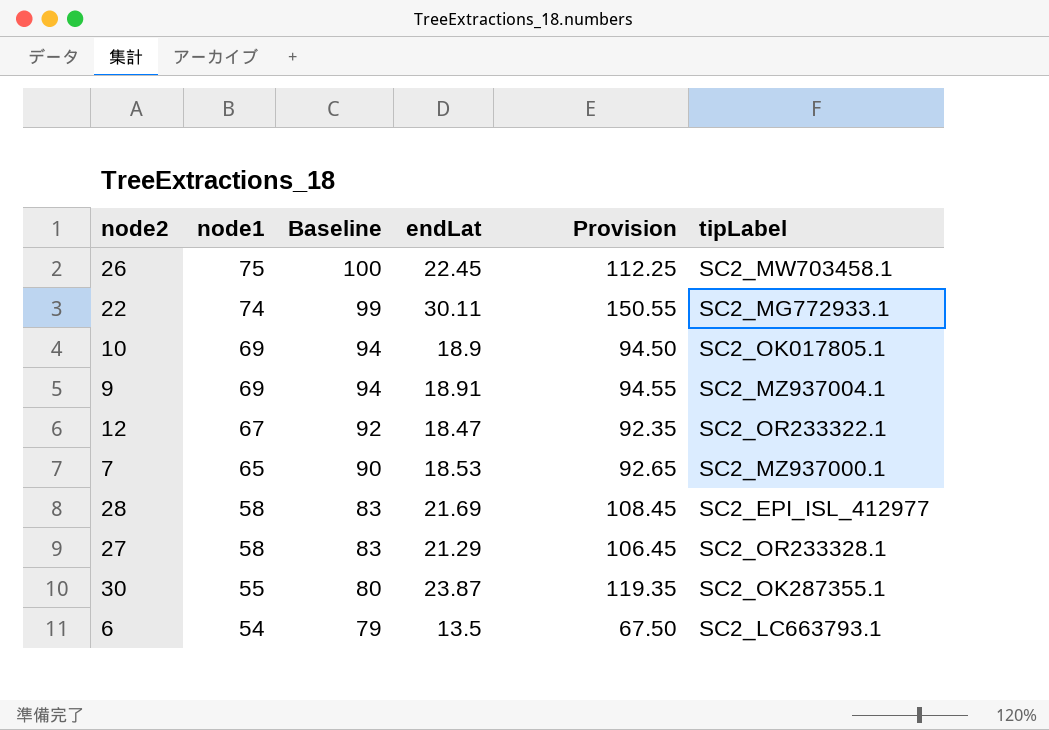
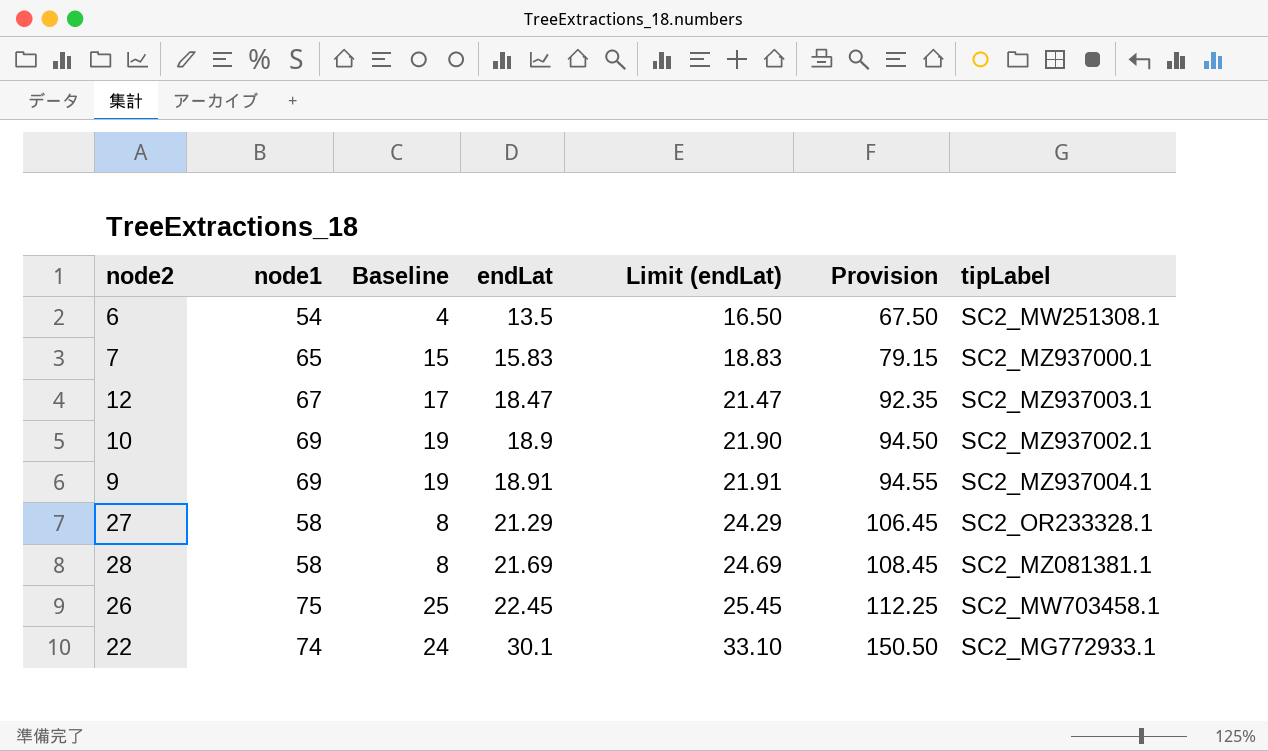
row order: node1 descending -> endLat ascending
column Baseline | formula: [node1] + 25 -> [node1] - 50
column Limit (endLat) | formula: none -> [endLat] + 3
row 30: 55 | 80 | 23.87 | 119.35 | SC2_OK287355.1 -> none
6 | tipLabel: SC2_LC663793.1 -> SC2_MW251308.1
7 | endLat: 18.53 -> 15.83
7 | Provision: 92.65 -> 79.15
12 | tipLabel: SC2_OR233322.1 -> SC2_MZ937003.1
10 | tipLabel: SC2_OK017805.1 -> SC2_MZ937002.1
28 | tipLabel: SC2_EPI_ISL_412977 -> SC2_MZ081381.1
22 | endLat: 30.11 -> 30.1
22 | Provision: 150.55 -> 150.50

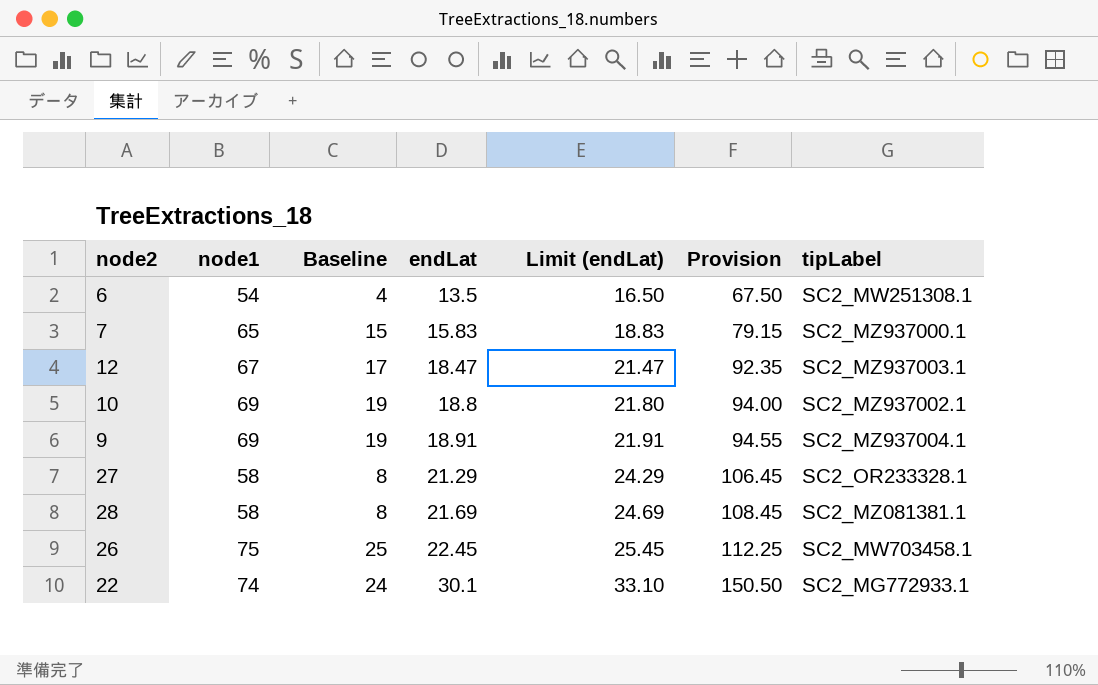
10 | endLat: 18.9 -> 18.8
10 | Limit (endLat): 21.90 -> 21.80
10 | Provision: 94.50 -> 94.00

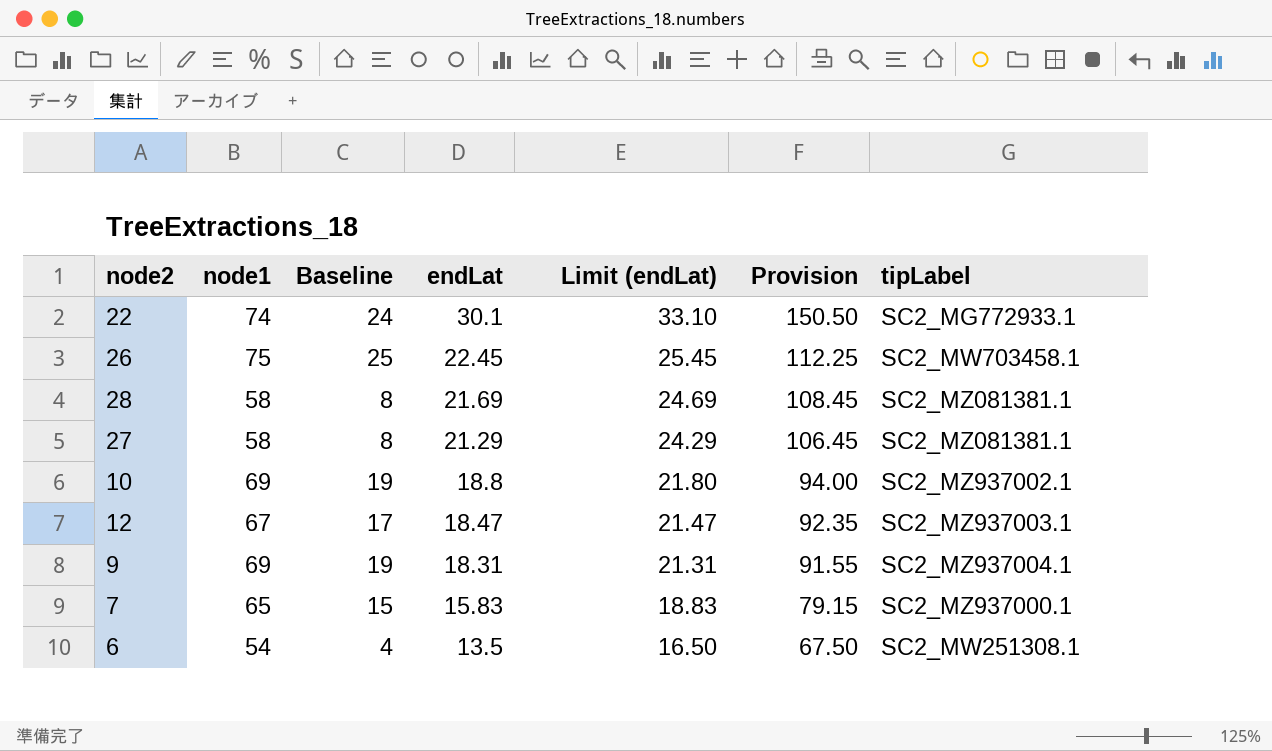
row order: endLat ascending -> endLat descending
27 | tipLabel: SC2_OR233328.1 -> SC2_MZ081381.1
9 | endLat: 18.91 -> 18.31
9 | Limit (endLat): 21.91 -> 21.31
9 | Provision: 94.55 -> 91.55

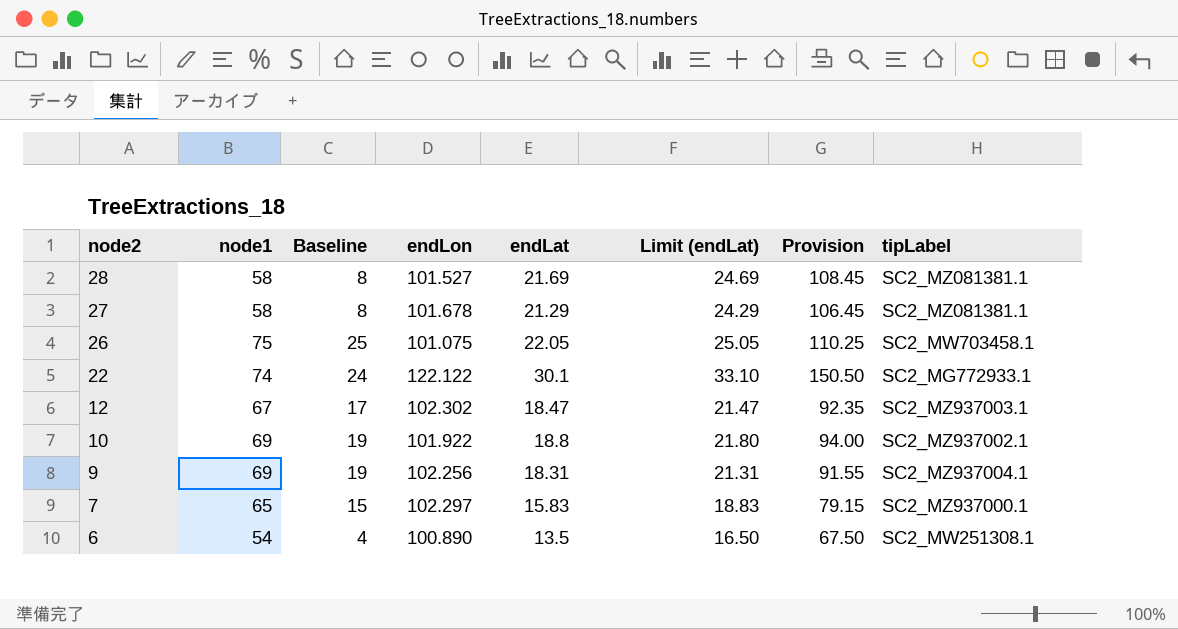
row order: endLat descending -> node2 descending
column endLon | position: none -> 4
26 | endLat: 22.45 -> 22.05
26 | Limit (endLat): 25.45 -> 25.05
26 | Provision: 112.25 -> 110.25

